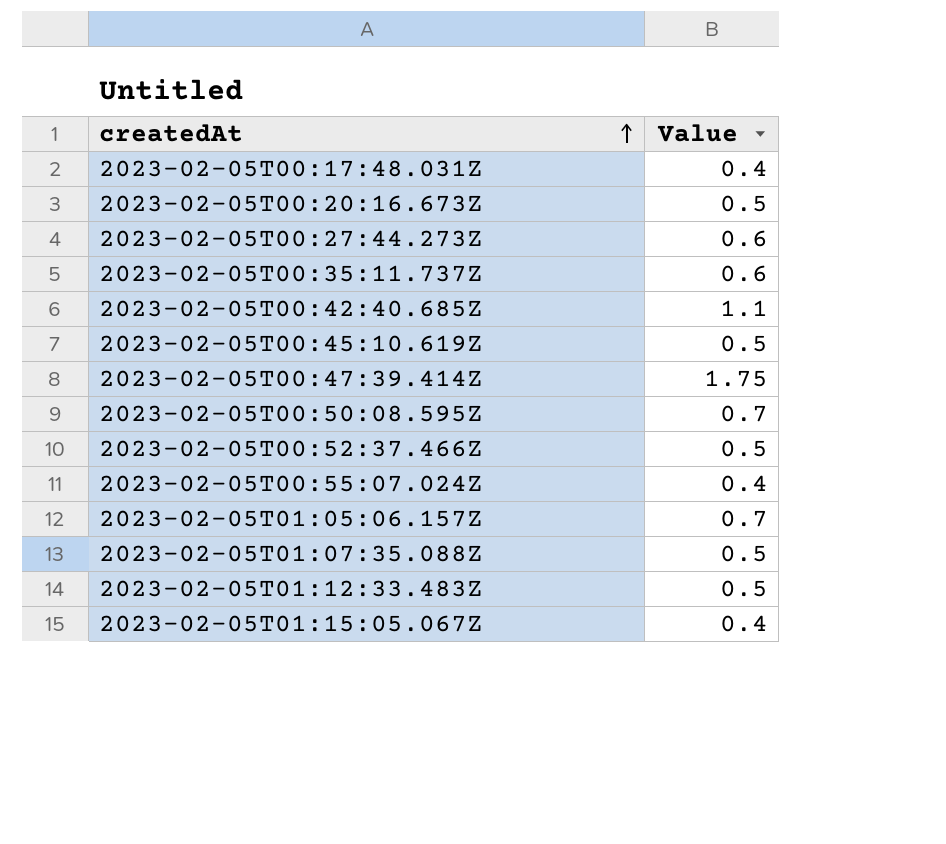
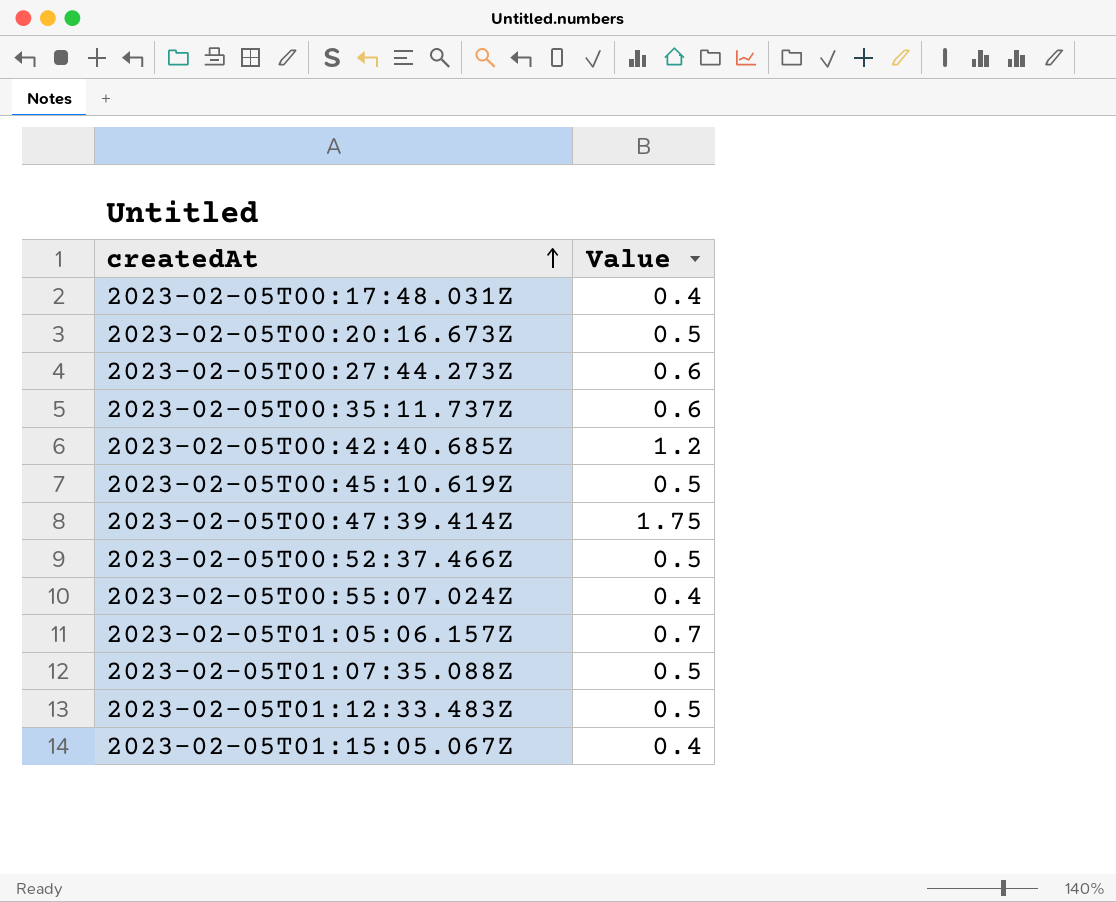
row 2023-02-05T00:50:08.595Z: 0.7 -> none
2023-02-05T00:42:40.685Z | Value: 1.1 -> 1.2

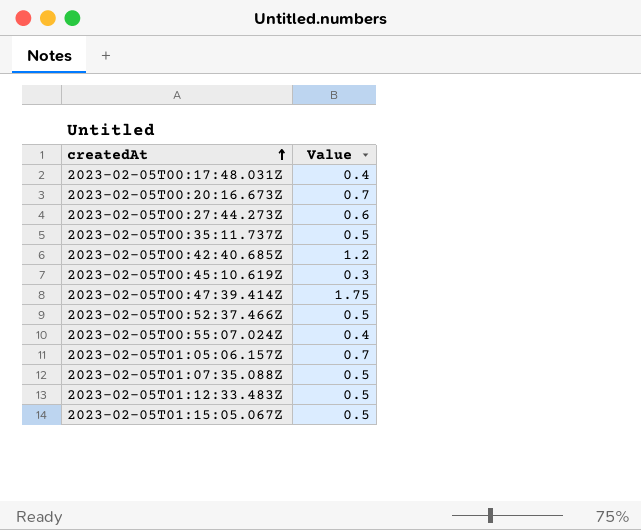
2023-02-05T00:20:16.673Z | Value: 0.5 -> 0.7
2023-02-05T00:35:11.737Z | Value: 0.6 -> 0.5
2023-02-05T00:45:10.619Z | Value: 0.5 -> 0.3
2023-02-05T01:15:05.067Z | Value: 0.4 -> 0.5

